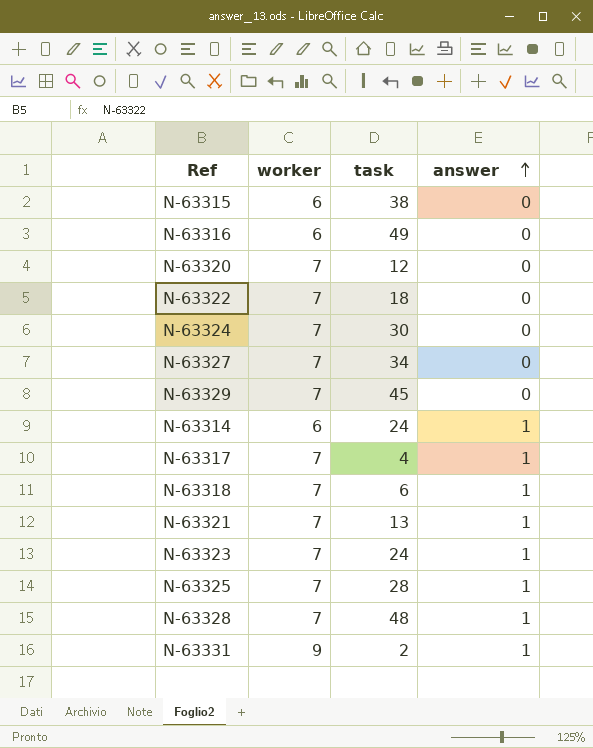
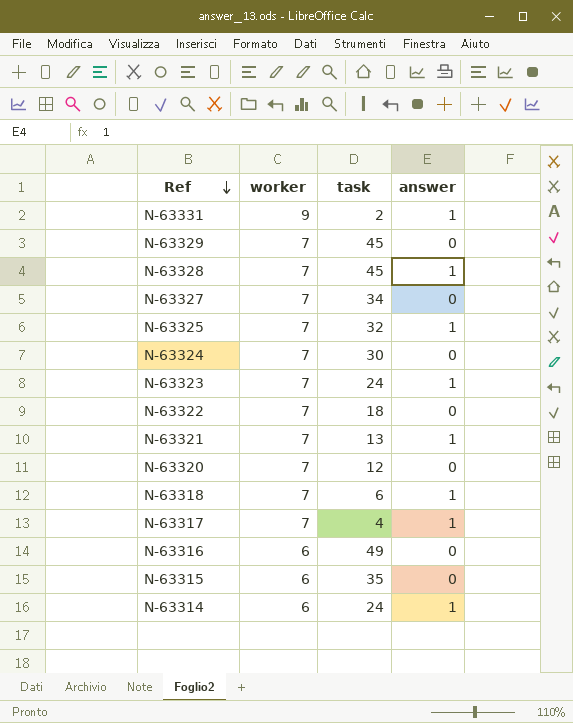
row order: answer ascending -> Ref descending
N-63328 | task: 48 -> 45
N-63325 | task: 28 -> 32
N-63315 | task: 38 -> 35

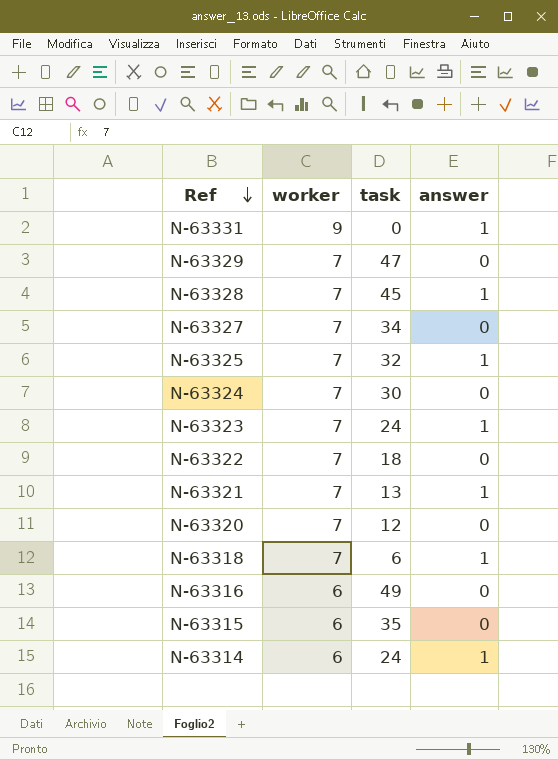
row N-63317: 7 | 4 | 1 -> none
N-63331 | task: 2 -> 0
N-63329 | task: 45 -> 47

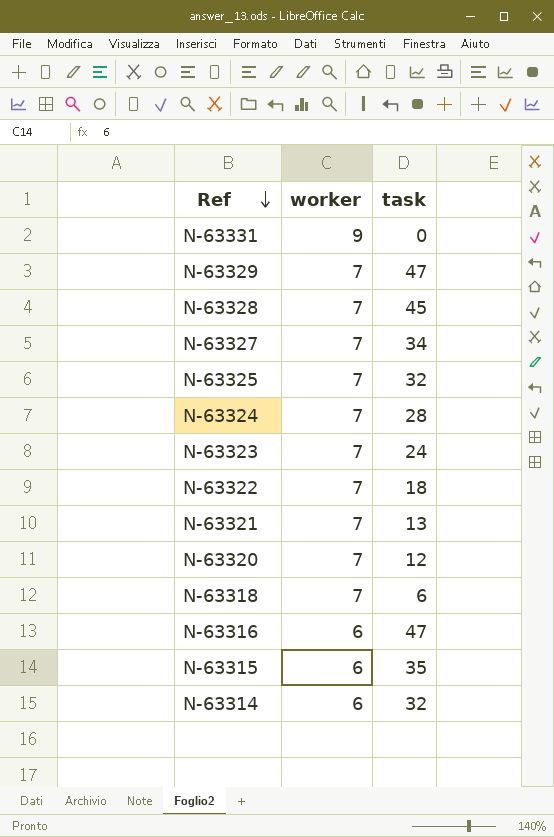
column answer | position: 4 -> none
N-63324 | task: 30 -> 28
N-63316 | task: 49 -> 47
N-63314 | task: 24 -> 32

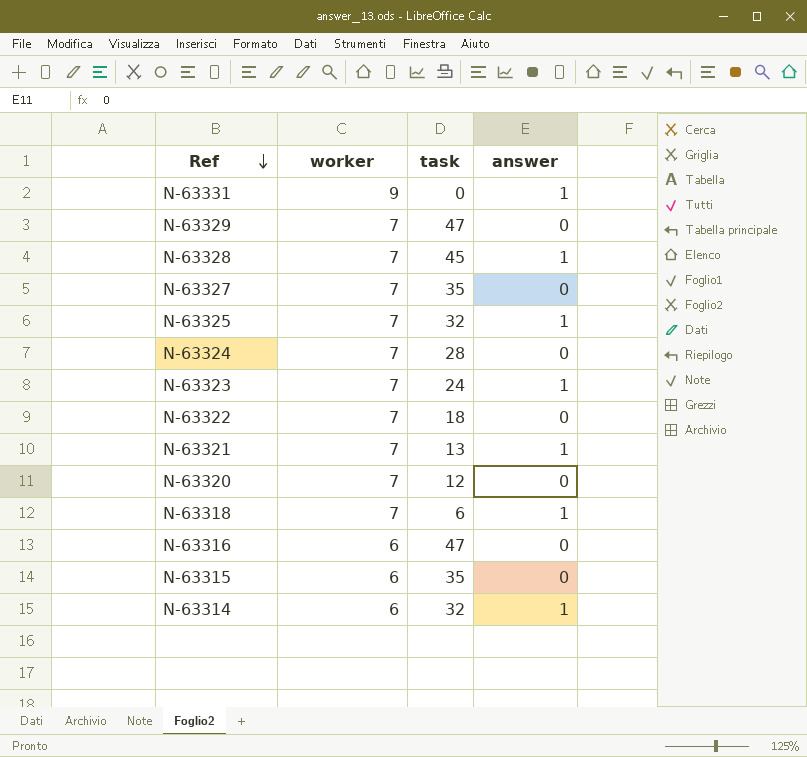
column answer | position: none -> 4
N-63327 | task: 34 -> 35

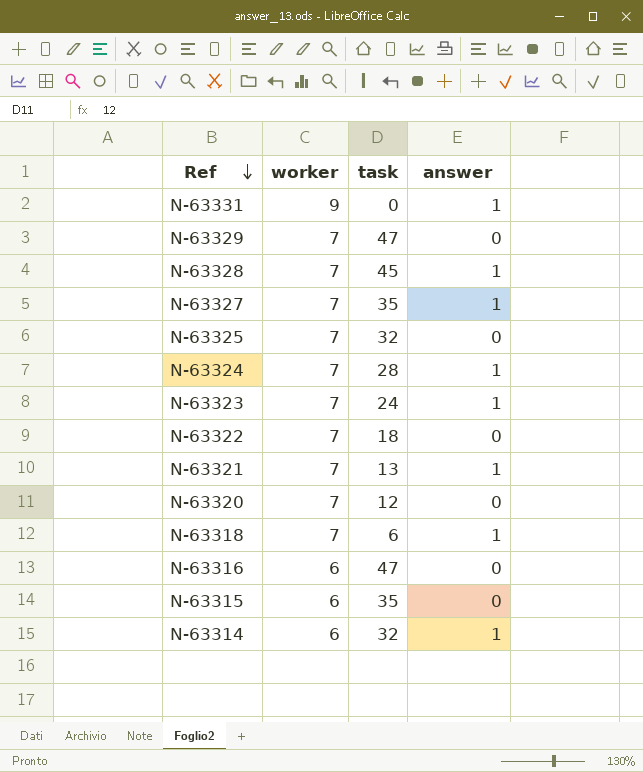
N-63327 | answer: 0 -> 1
N-63325 | answer: 1 -> 0
N-63324 | answer: 0 -> 1

